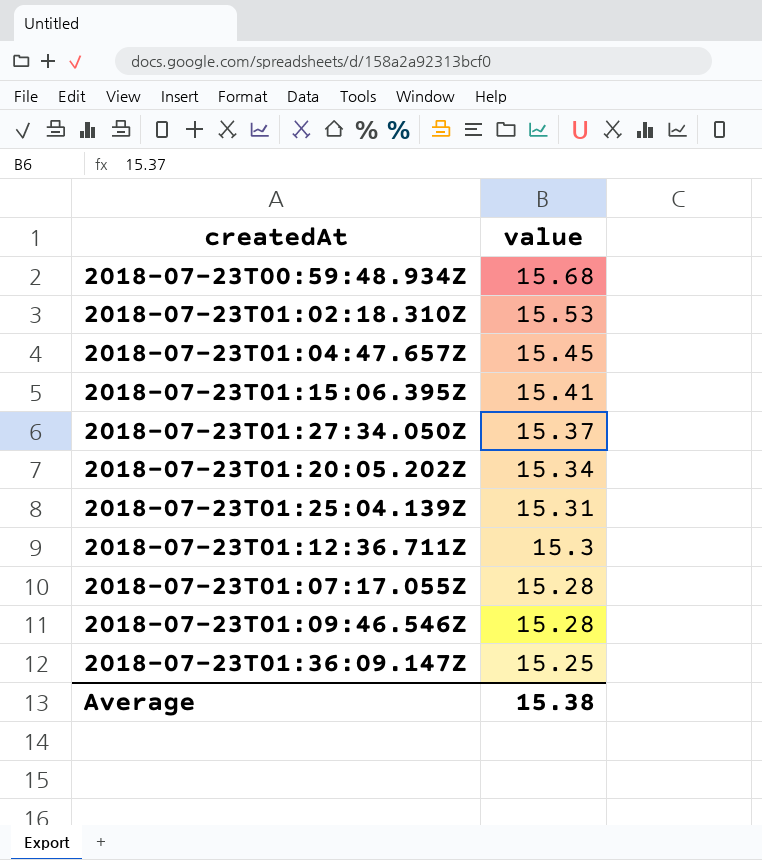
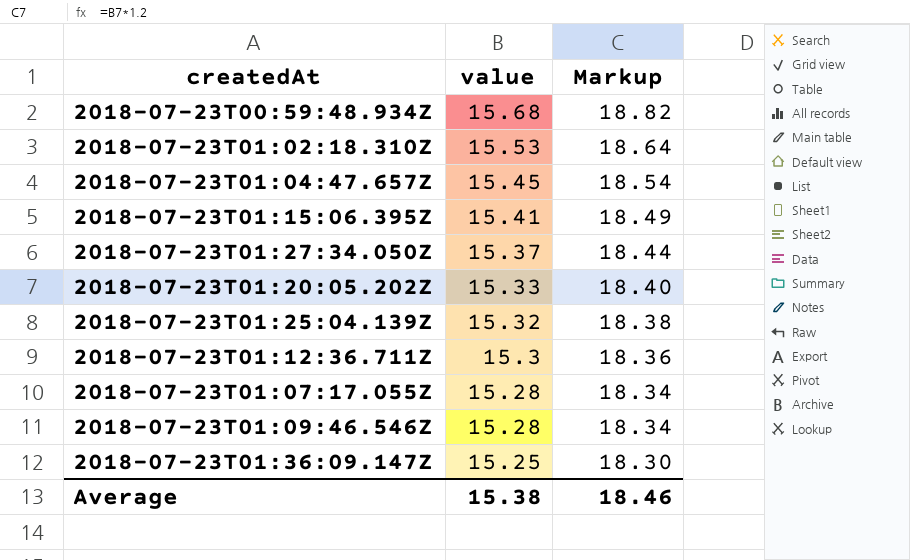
column Markup | formula: none -> [value] * 1.2
2018-07-23T01:20:05.202Z | value: 15.34 -> 15.33
2018-07-23T01:25:04.139Z | value: 15.31 -> 15.32

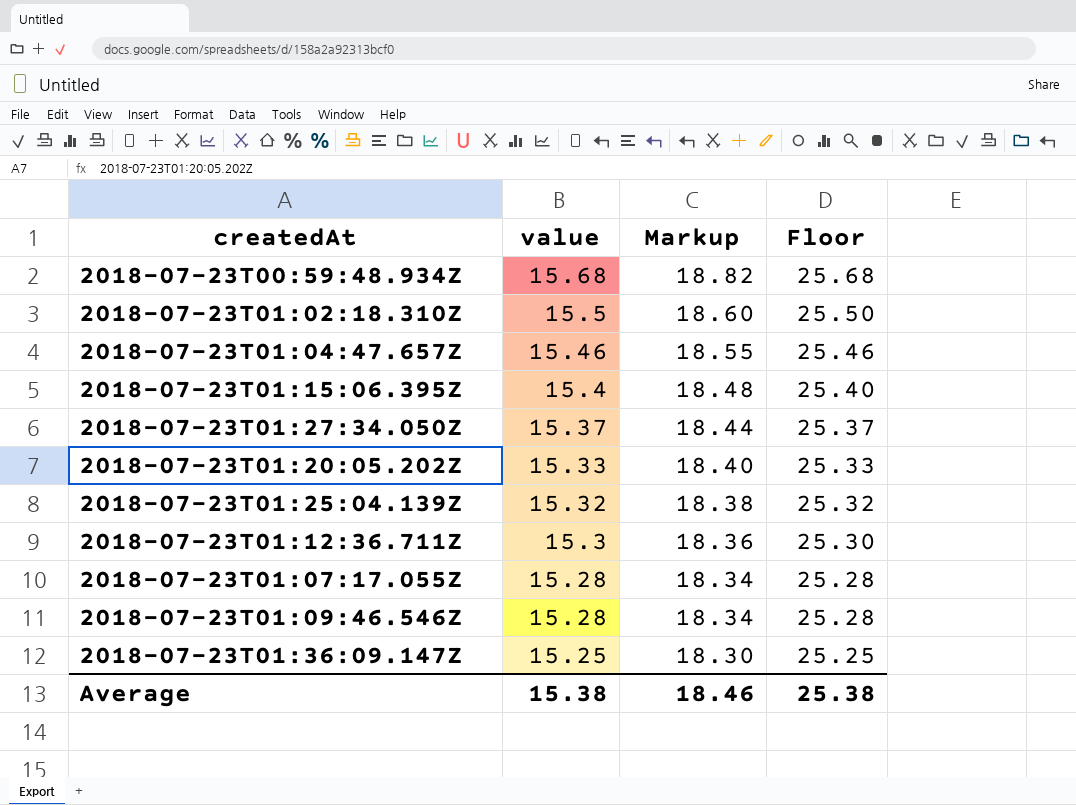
column Floor | formula: none -> [value] + 10
2018-07-23T01:02:18.310Z | value: 15.53 -> 15.5
2018-07-23T01:02:18.310Z | Markup: 18.64 -> 18.60
2018-07-23T01:04:47.657Z | value: 15.45 -> 15.46
2018-07-23T01:04:47.657Z | Markup: 18.54 -> 18.55
2018-07-23T01:15:06.395Z | value: 15.41 -> 15.4
2018-07-23T01:15:06.395Z | Markup: 18.49 -> 18.48

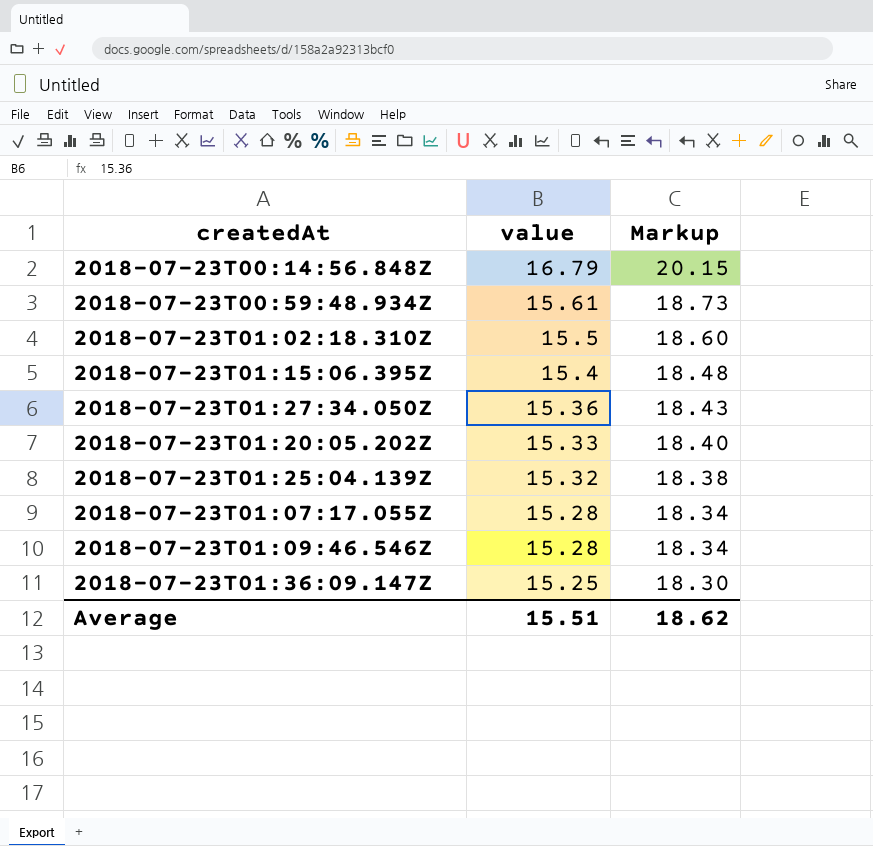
column Floor | formula: [value] + 10 -> none
row 2018-07-23T01:04:47.657Z: 15.46 | 18.55 | 25.46 -> none
row 2018-07-23T01:12:36.711Z: 15.3 | 18.36 | 25.30 -> none
row 2018-07-23T00:14:56.848Z: none -> 16.79 | 20.15
2018-07-23T00:59:48.934Z | value: 15.68 -> 15.61
2018-07-23T00:59:48.934Z | Markup: 18.82 -> 18.73
2018-07-23T01:27:34.050Z | value: 15.37 -> 15.36
2018-07-23T01:27:34.050Z | Markup: 18.44 -> 18.43
Average | value: 15.38 -> 15.51
Average | Markup: 18.46 -> 18.62

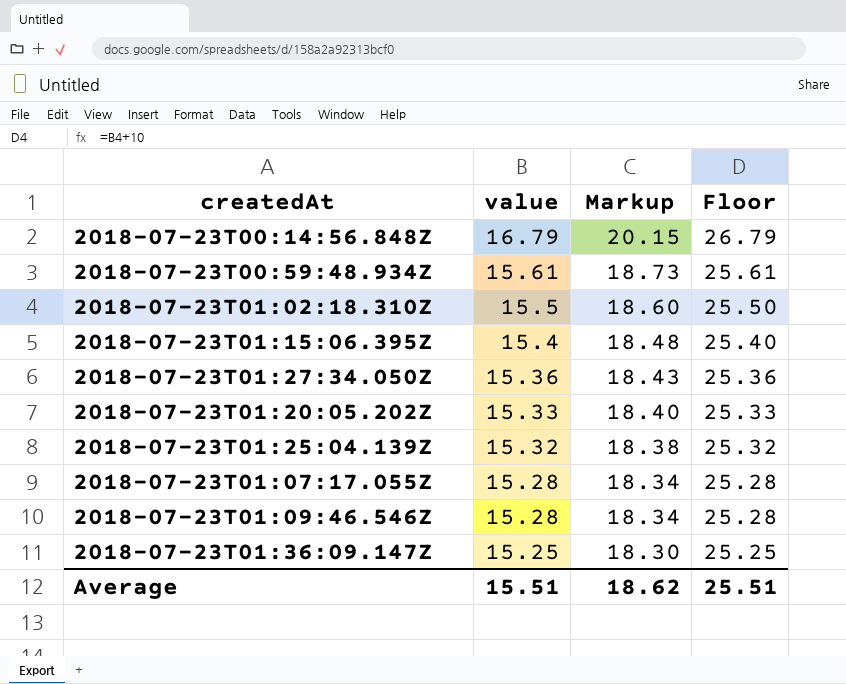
column Floor | formula: none -> [value] + 10

